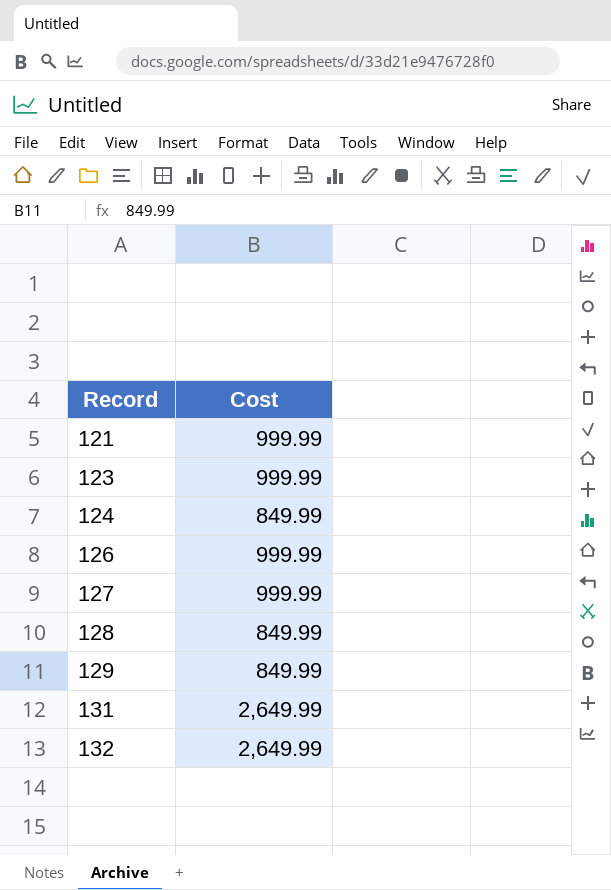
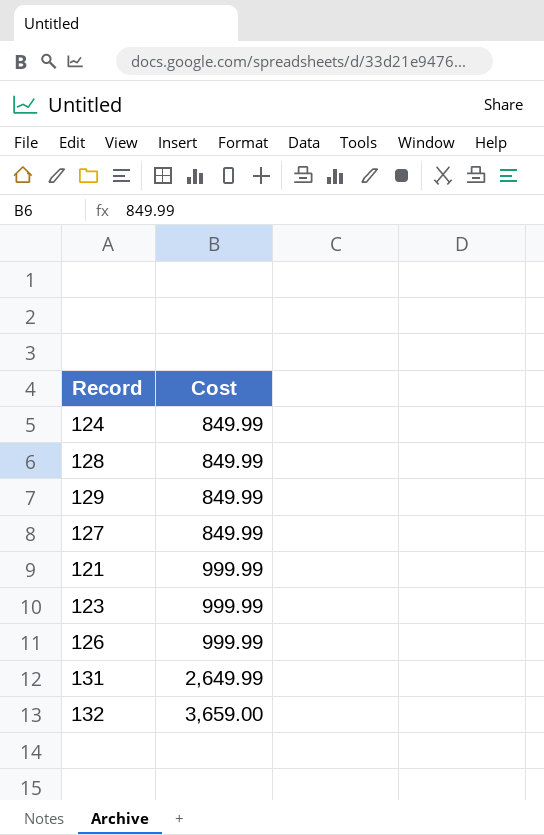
row order: Record ascending -> Cost ascending
127 | Cost: 999.99 -> 849.99
132 | Cost: 2,649.99 -> 3,659.00

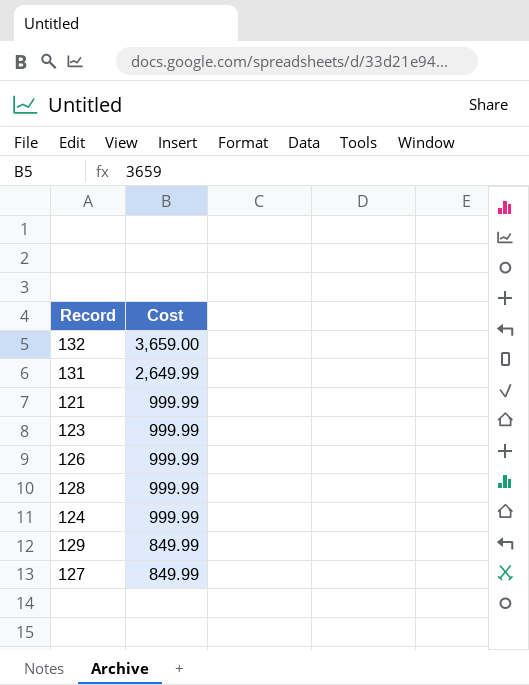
row order: Cost ascending -> Cost descending
128 | Cost: 849.99 -> 999.99
124 | Cost: 849.99 -> 999.99

